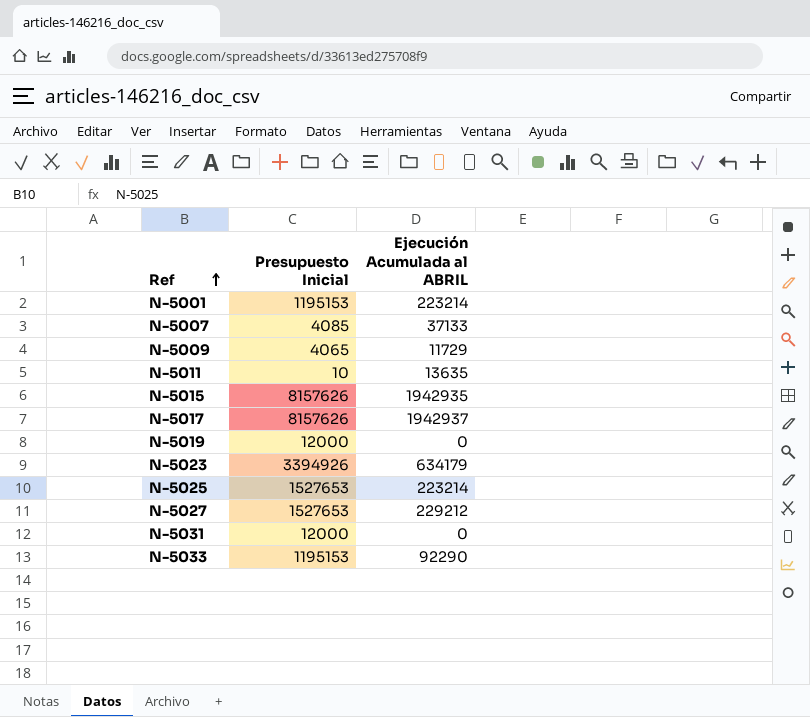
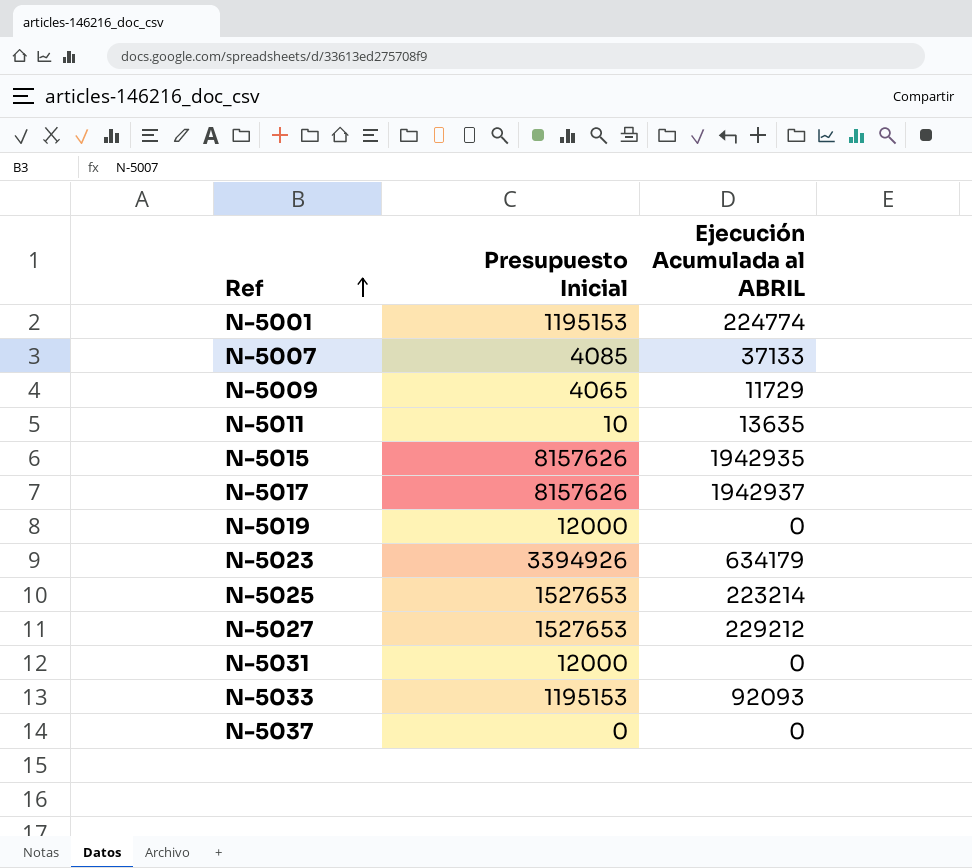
N-5001 | Ejecución Acumulada al ABRIL: 223214 -> 224774
N-5033 | Ejecución Acumulada al ABRIL: 92290 -> 92093
row N-5037: none -> 0 | 0

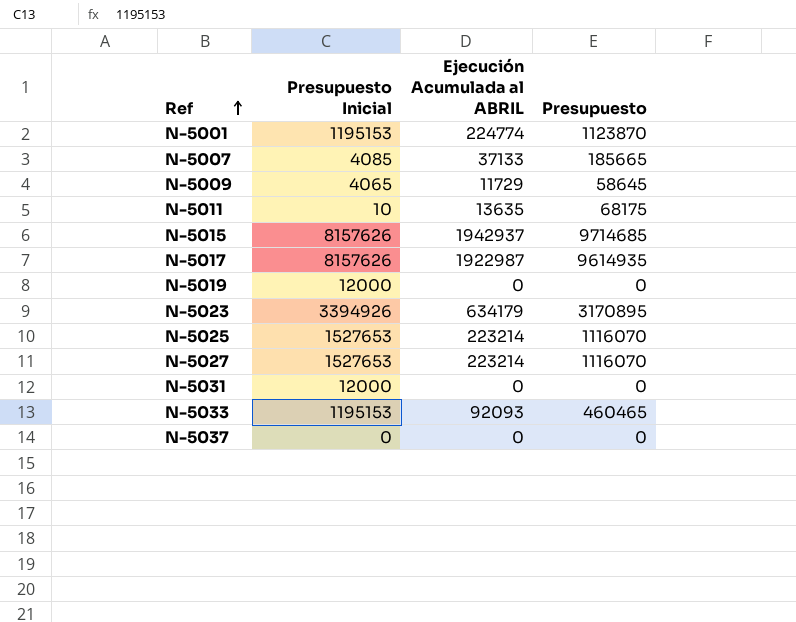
column Presupuesto | formula: none -> [Ejecución Acumulada al ABRIL] * 5
N-5015 | Ejecución Acumulada al ABRIL: 1942935 -> 1942937
N-5017 | Ejecución Acumulada al ABRIL: 1942937 -> 1922987
N-5027 | Ejecución Acumulada al ABRIL: 229212 -> 223214

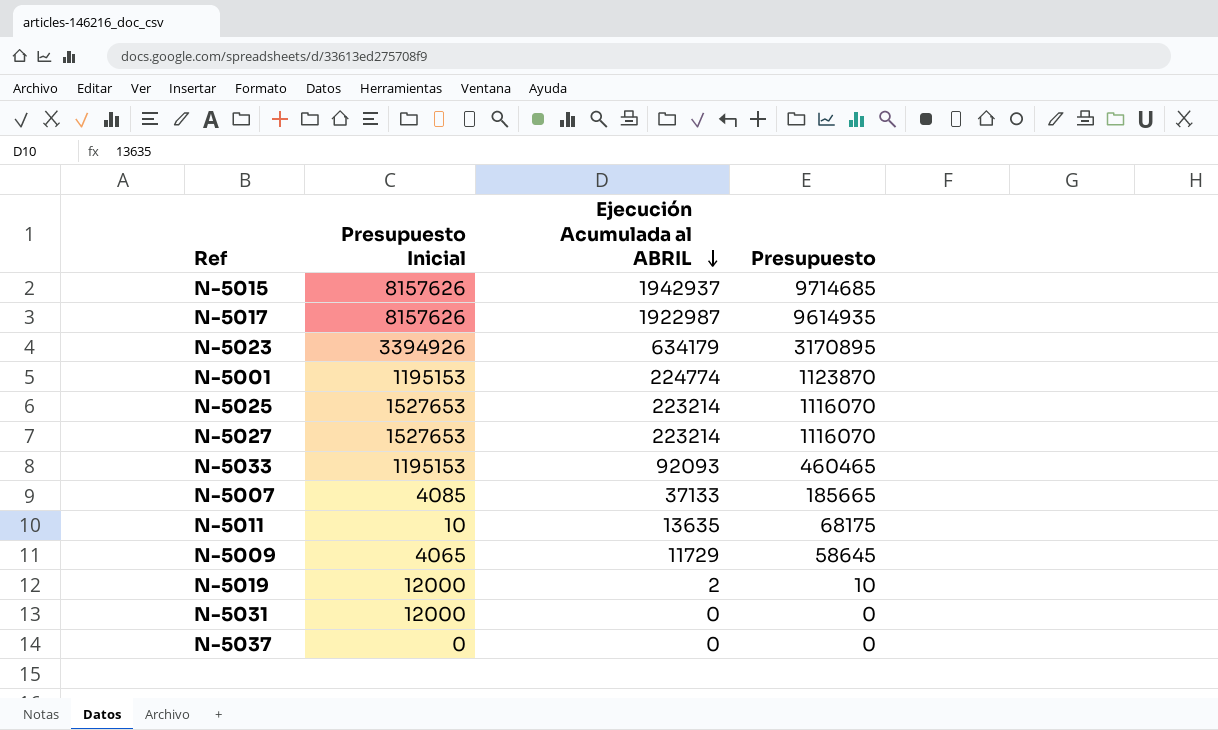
row order: Ref ascending -> Ejecución Acumulada al ABRIL descending
N-5019 | Ejecución Acumulada al ABRIL: 0 -> 2
N-5019 | Presupuesto: 0 -> 10

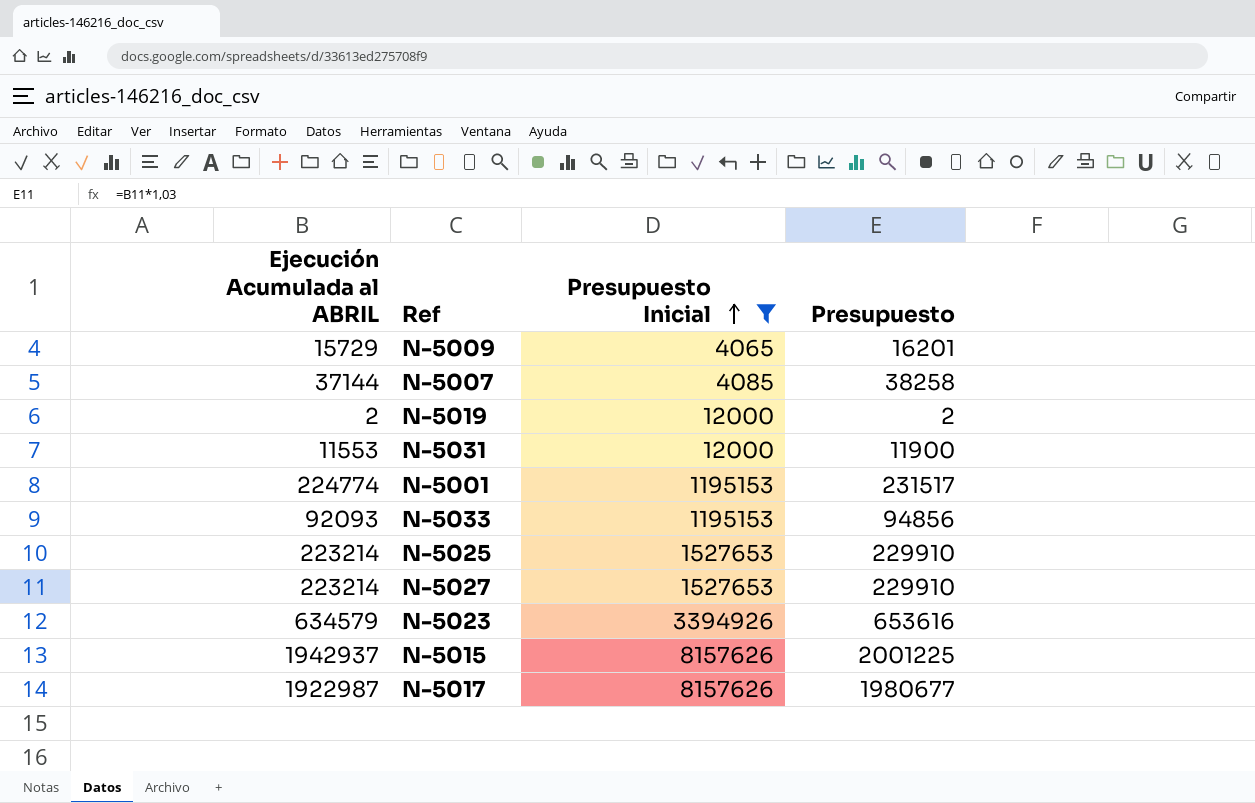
filter: none -> Presupuesto Inicial >= 4065
row order: Ejecución Acumulada al ABRIL descending -> Presupuesto Inicial ascending
column Ejecución Acumulada al ABRIL | position: 3 -> 1
column Presupuesto | formula: [Ejecución Acumulada al ABRIL] * 5 -> [Ejecución Acumulada al ABRIL] * 1,03
N-5009 | Ejecución Acumulada al ABRIL: 11729 -> 15729
N-5007 | Ejecución Acumulada al ABRIL: 37133 -> 37144
N-5031 | Ejecución Acumulada al ABRIL: 0 -> 11553
N-5023 | Ejecución Acumulada al ABRIL: 634179 -> 634579

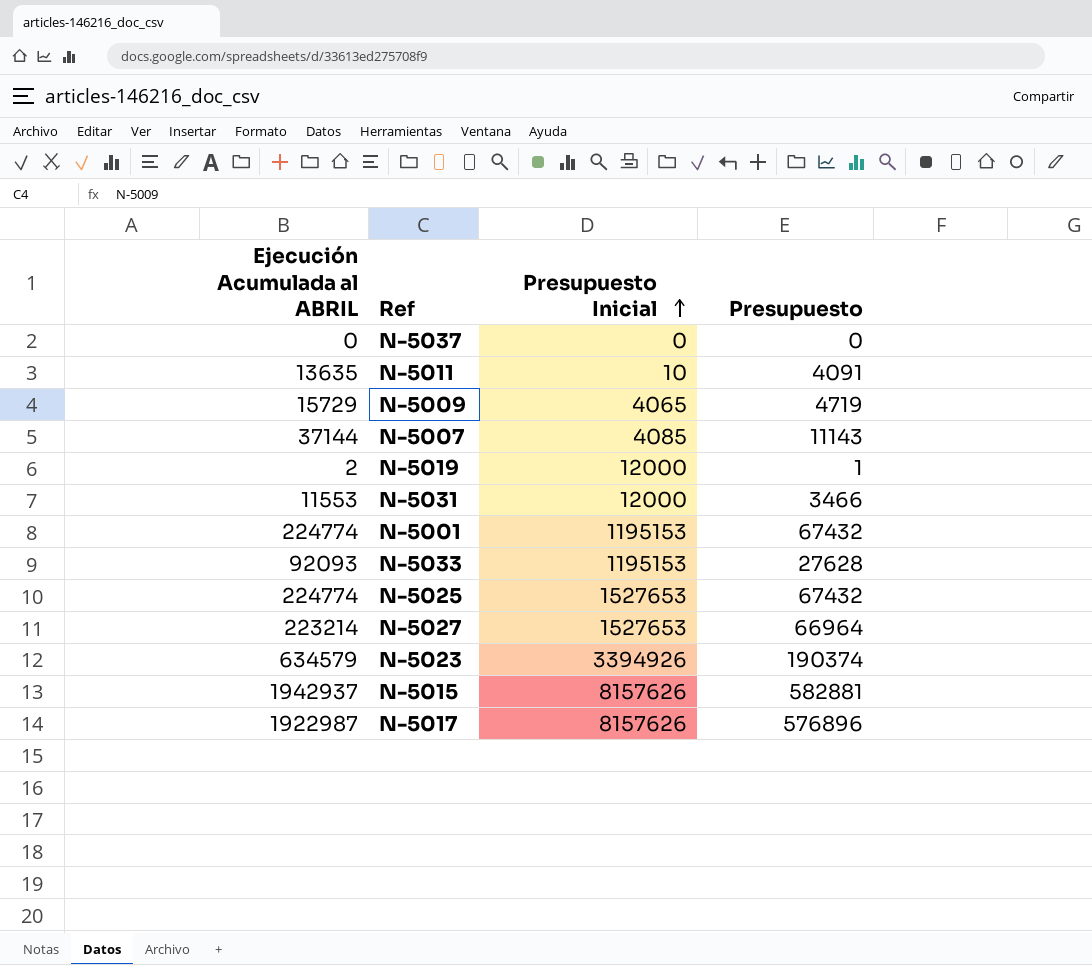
filter: Presupuesto Inicial >= 4065 -> none
column Presupuesto | formula: [Ejecución Acumulada al ABRIL] * 1,03 -> [Ejecución Acumulada al ABRIL] * 0,3
N-5025 | Ejecución Acumulada al ABRIL: 223214 -> 224774

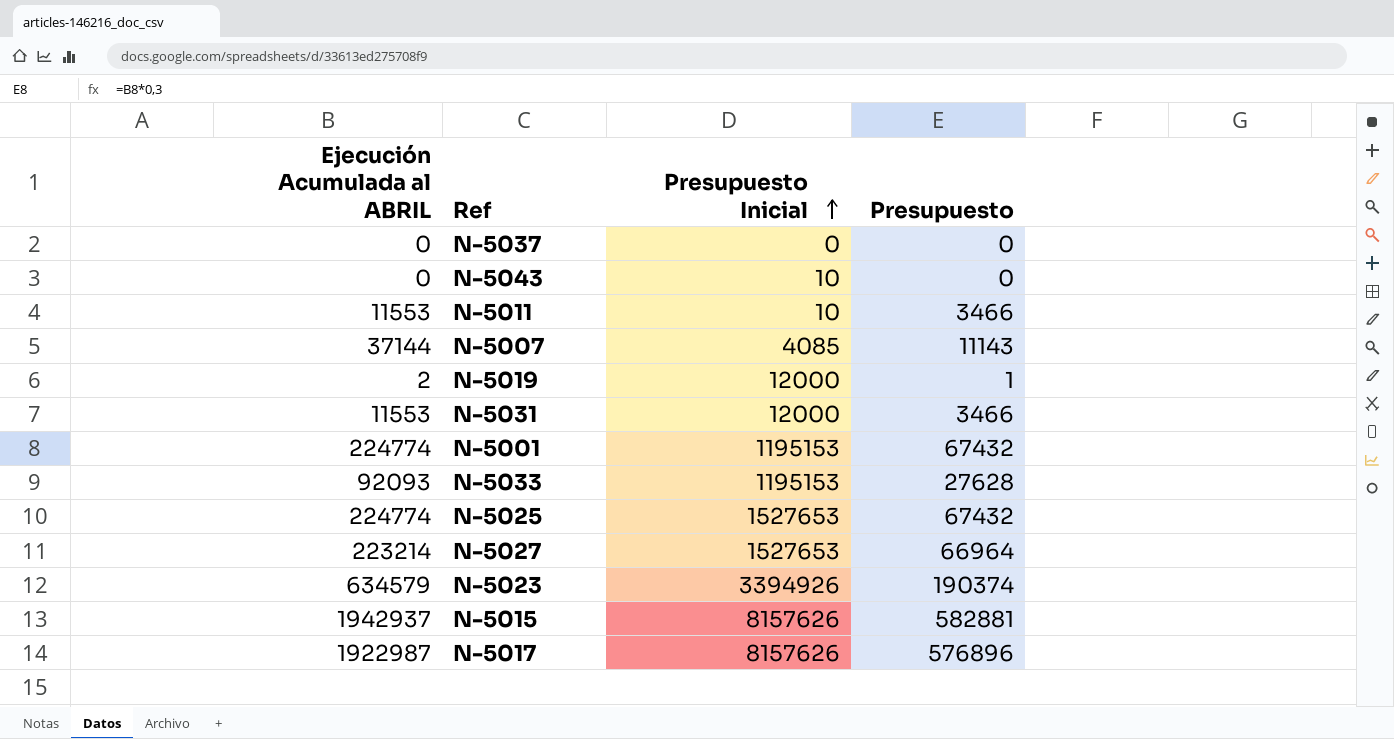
row N-5009: 15729 | 4065 | 4719 -> none
row N-5043: none -> 0 | 10 | 0
N-5011 | Ejecución Acumulada al ABRIL: 13635 -> 11553
N-5011 | Presupuesto: 4091 -> 3466

